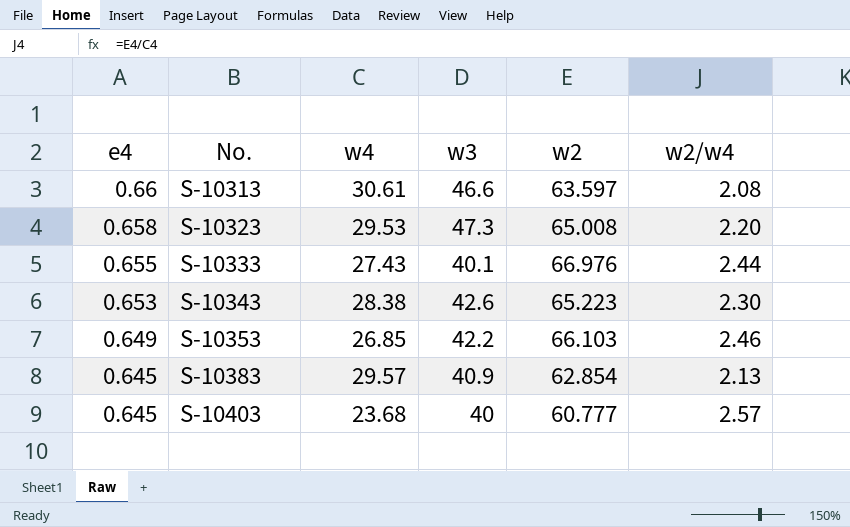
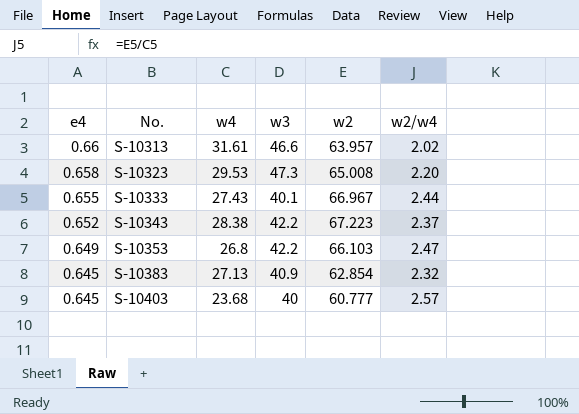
S-10313 | w4: 30.61 -> 31.61
S-10313 | w2: 63.597 -> 63.957
S-10313 | w2/w4: 2.08 -> 2.02
S-10333 | w2: 66.976 -> 66.967
S-10343 | e4: 0.653 -> 0.652
S-10343 | w3: 42.6 -> 42.2
S-10343 | w2: 65.223 -> 67.223
S-10343 | w2/w4: 2.30 -> 2.37
S-10353 | w4: 26.85 -> 26.8
S-10353 | w2/w4: 2.46 -> 2.47
S-10383 | w4: 29.57 -> 27.13
S-10383 | w2/w4: 2.13 -> 2.32

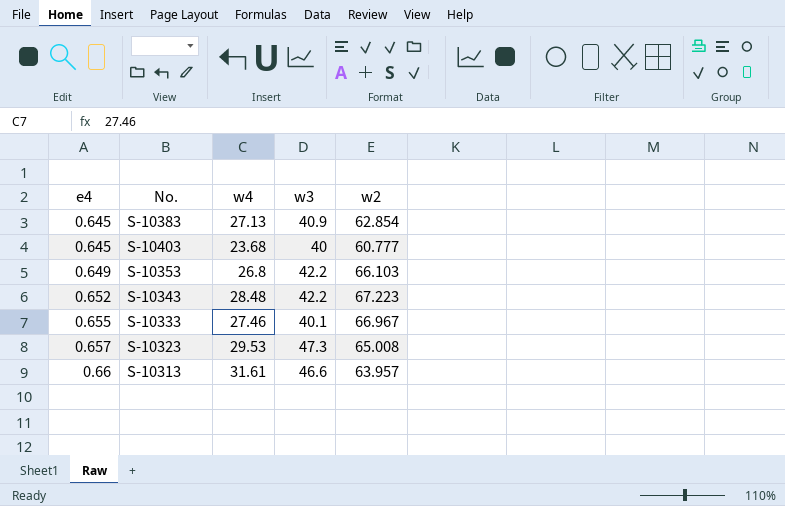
row order: e4 descending -> e4 ascending
column w2/w4 | formula: [w2] / [w4] -> none
S-10343 | w4: 28.38 -> 28.48
S-10333 | w4: 27.43 -> 27.46
S-10323 | e4: 0.658 -> 0.657

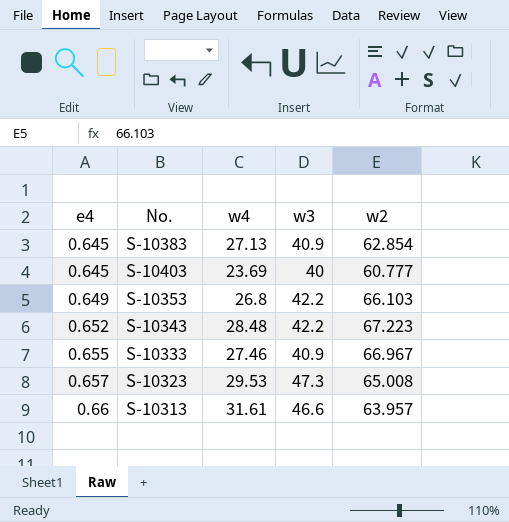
S-10403 | w4: 23.68 -> 23.69
S-10333 | w3: 40.1 -> 40.9

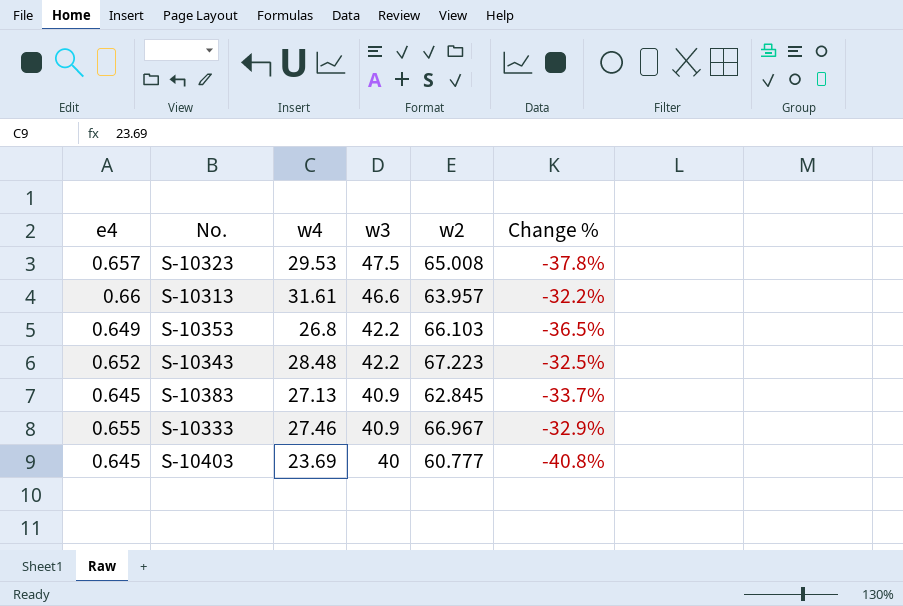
row order: e4 ascending -> w3 descending
column Change % | formula: none -> ([w4] - [w3]) / [w3]
S-10323 | w3: 47.3 -> 47.5
S-10383 | w2: 62.854 -> 62.845

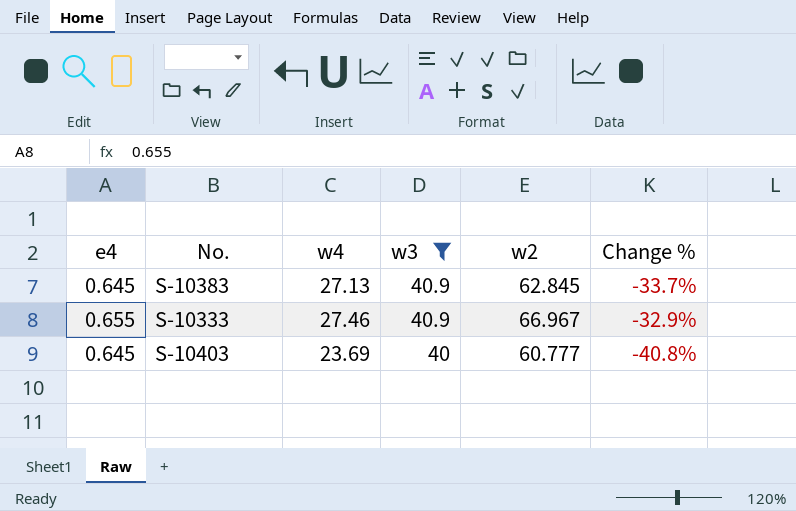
filter: none -> w3 <= 40.9

